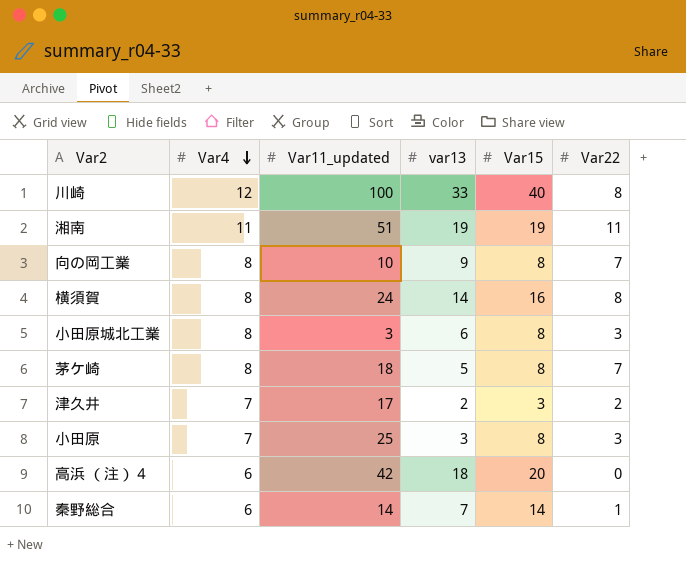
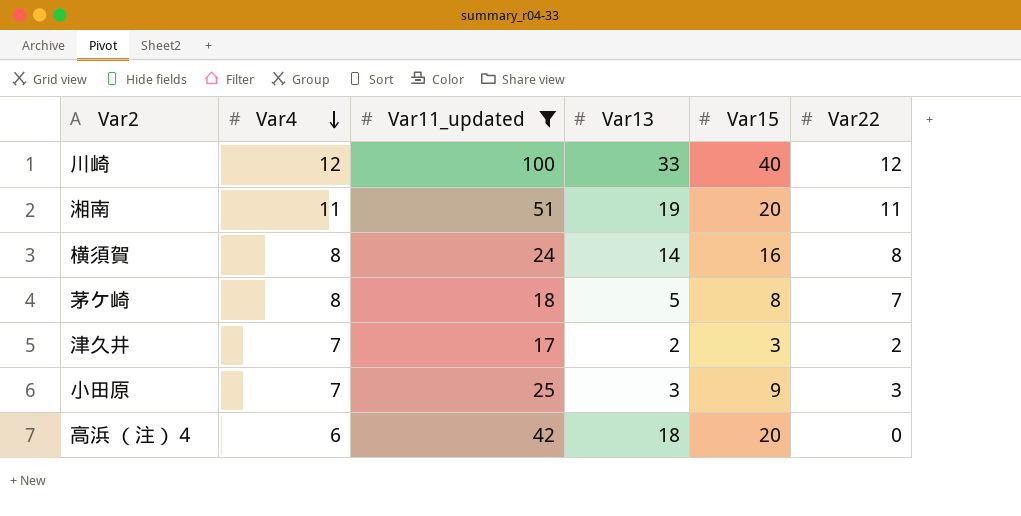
filter: none -> Var11_updated >= 17
column name: var13 -> Var13
川崎 | Var22: 8 -> 12
湘南 | Var15: 19 -> 20
小田原 | Var15: 8 -> 9

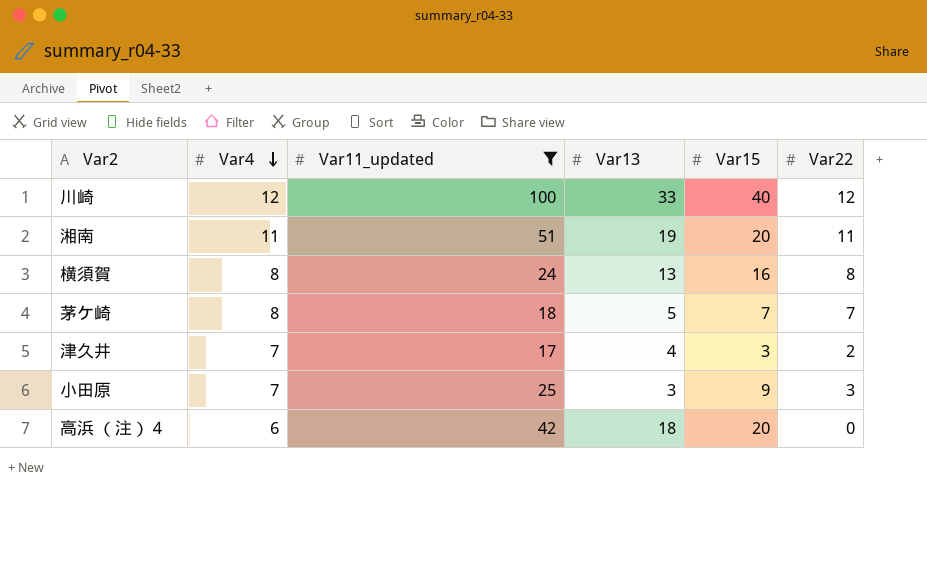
横須賀 | Var13: 14 -> 13
茅ケ崎 | Var15: 8 -> 7
津久井 | Var13: 2 -> 4

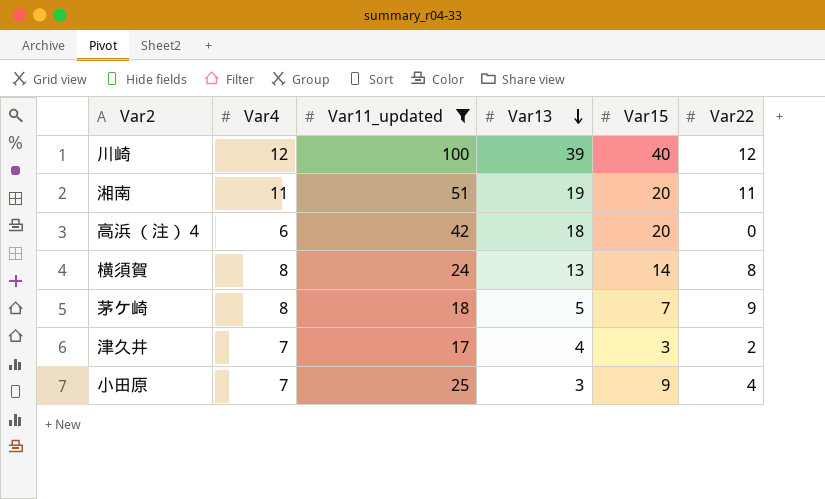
row order: Var4 descending -> Var13 descending
川崎 | Var13: 33 -> 39
横須賀 | Var15: 16 -> 14
茅ケ崎 | Var22: 7 -> 9
小田原 | Var22: 3 -> 4

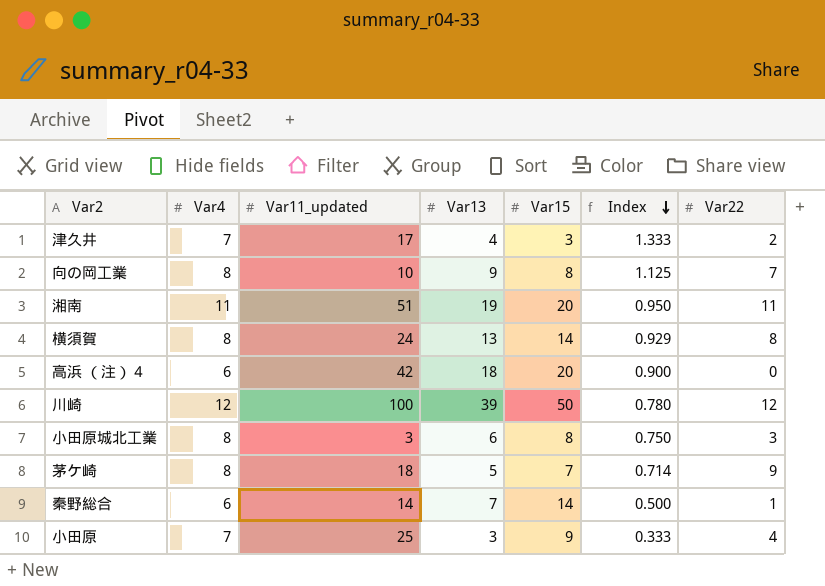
filter: Var11_updated >= 17 -> none
row order: Var13 descending -> Index descending
column Index | formula: none -> [Var13] / [Var15]
川崎 | Var15: 40 -> 50

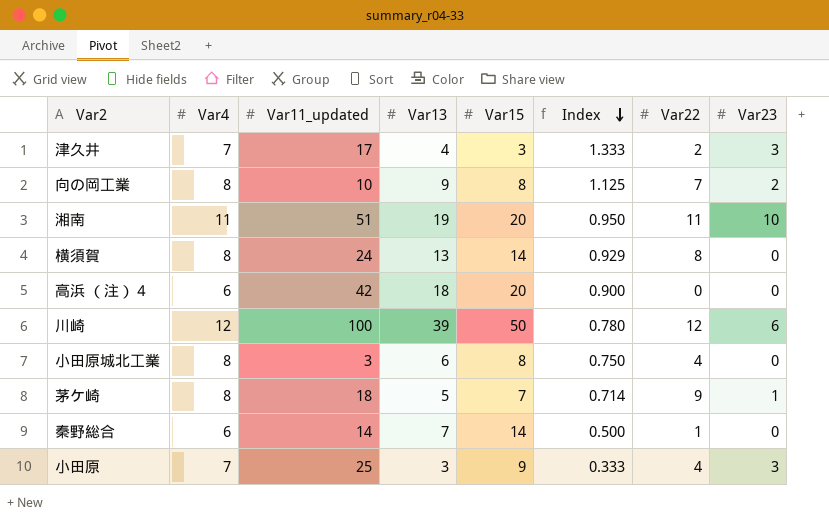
column Var23 | position: none -> 8
小田原城北工業 | Var22: 3 -> 4

